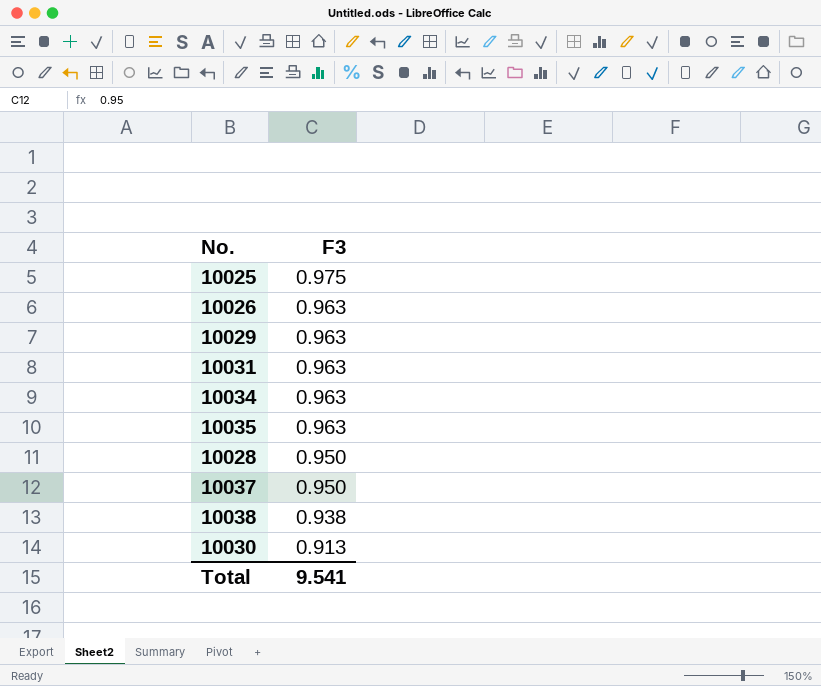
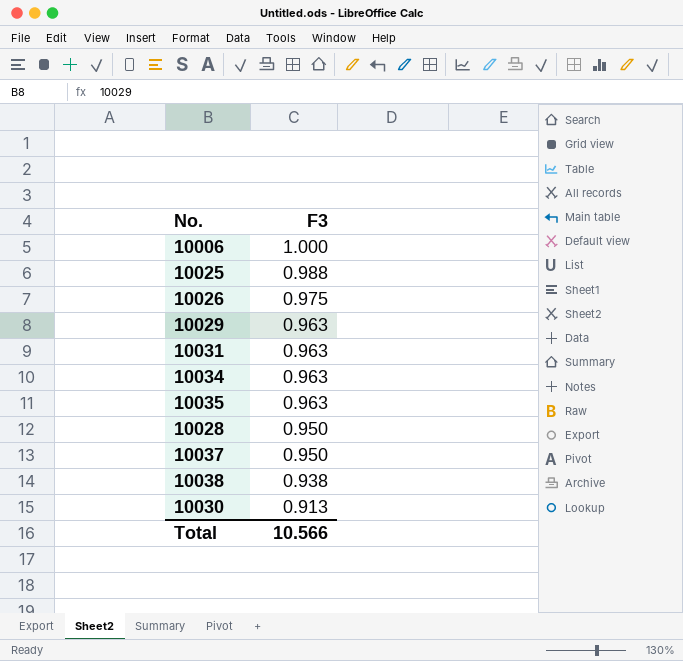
row 10006: none -> 1.000
10025 | F3: 0.975 -> 0.988
10026 | F3: 0.963 -> 0.975
Total | F3: 9.541 -> 10.566

